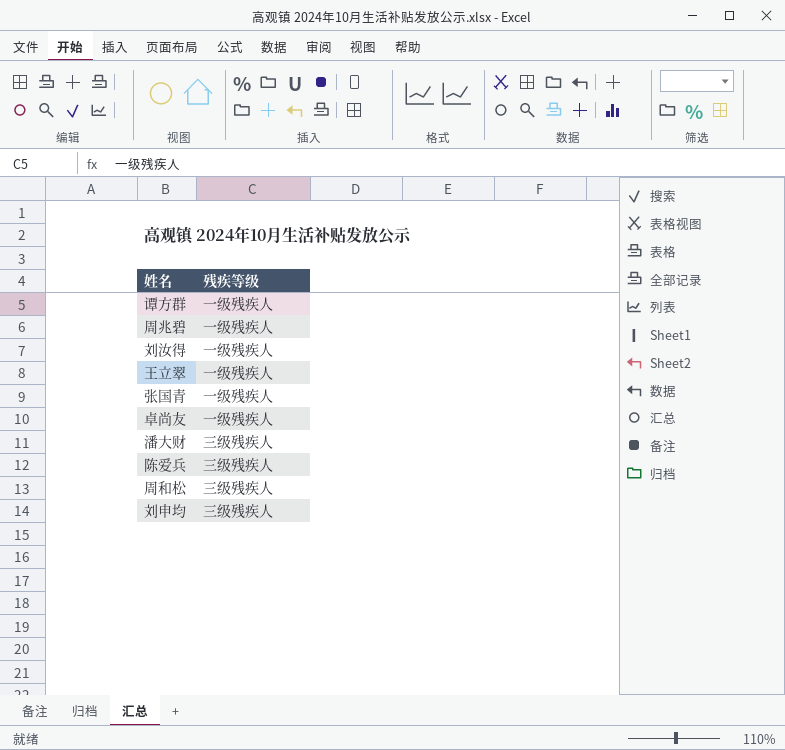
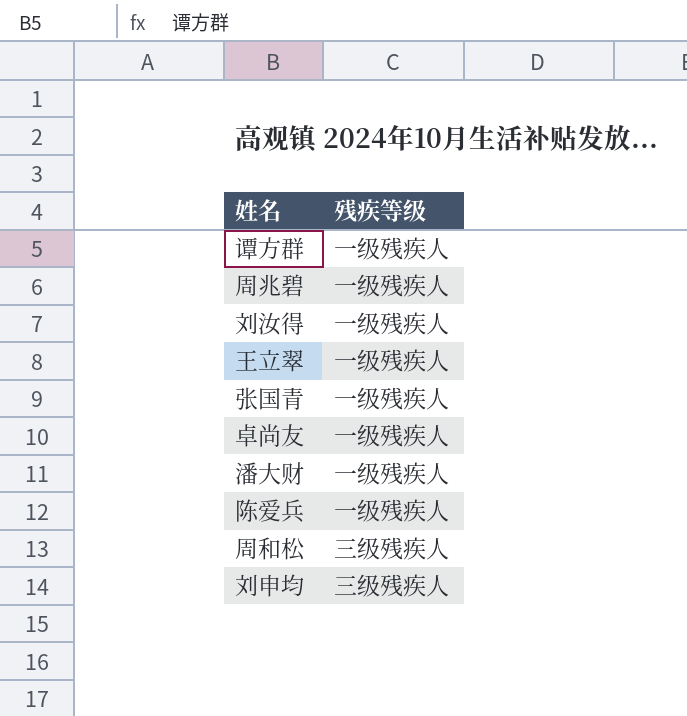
潘大财 | 残疾等级: 三级残疾人 -> 一级残疾人
陈爱兵 | 残疾等级: 三级残疾人 -> 一级残疾人

